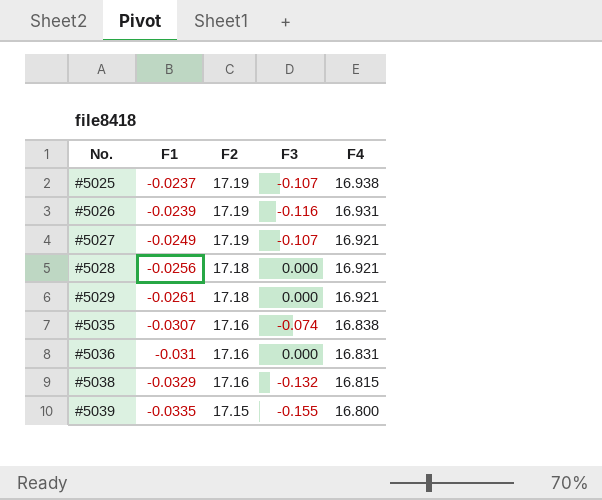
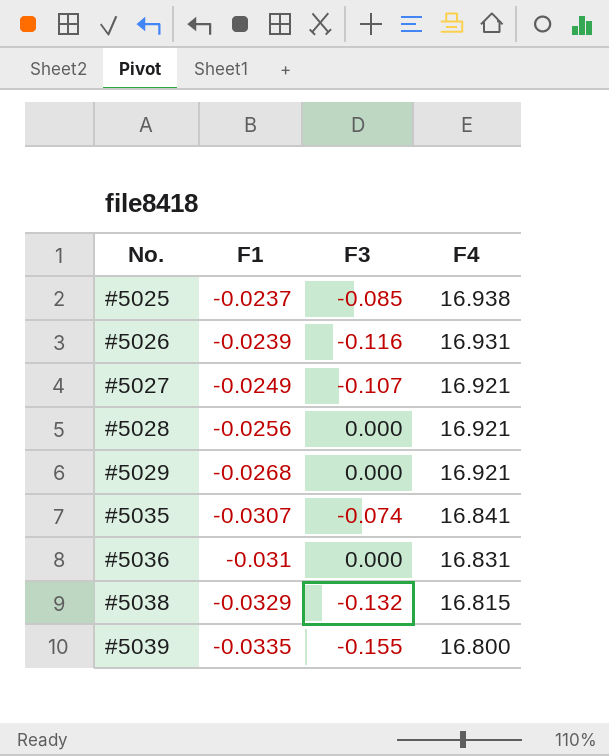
column F2 | position: 3 -> none
#5025 | F3: -0.107 -> -0.085
#5029 | F1: -0.0261 -> -0.0268
#5035 | F4: 16.838 -> 16.841

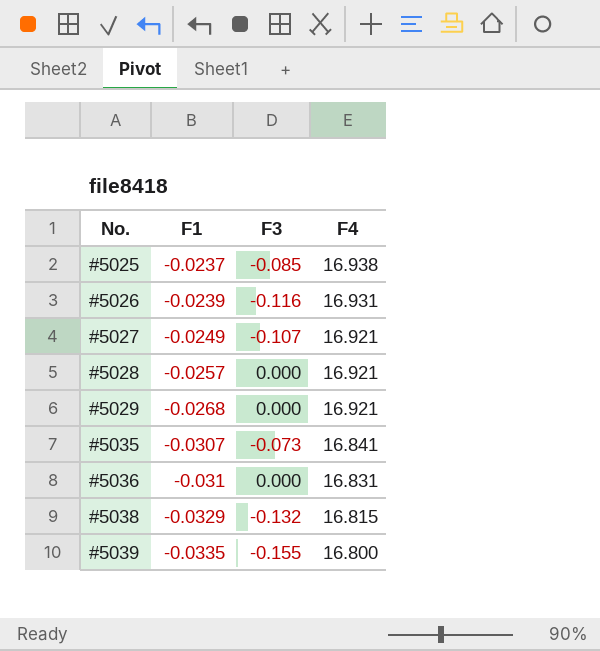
#5028 | F1: -0.0256 -> -0.0257
#5035 | F3: -0.074 -> -0.073

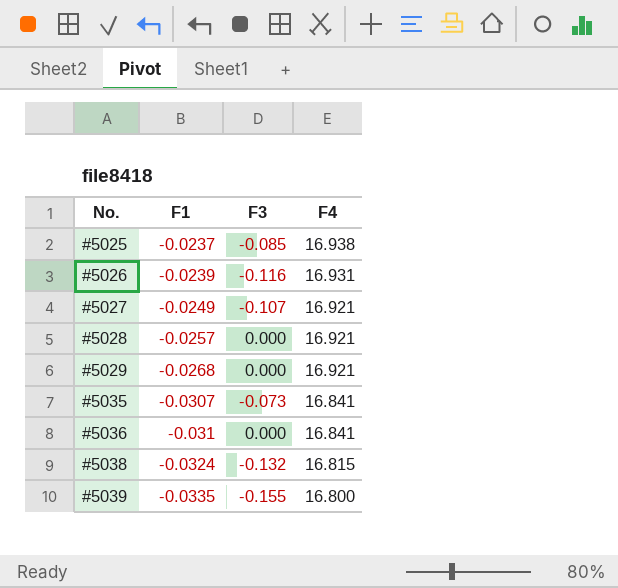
#5036 | F4: 16.831 -> 16.841
#5038 | F1: -0.0329 -> -0.0324

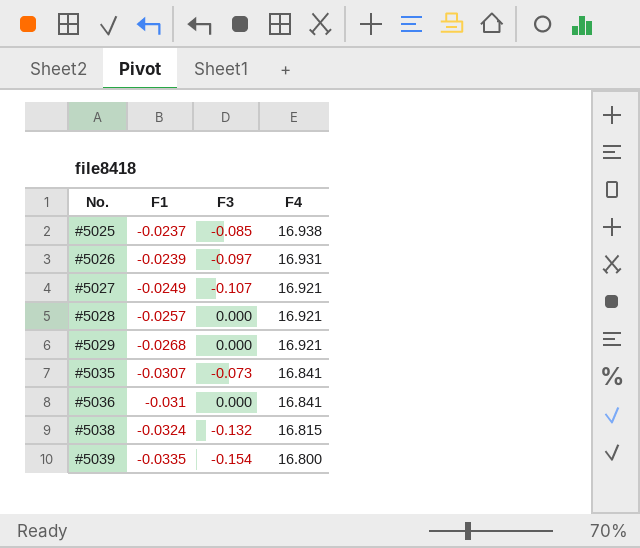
#5026 | F3: -0.116 -> -0.097
#5039 | F3: -0.155 -> -0.154

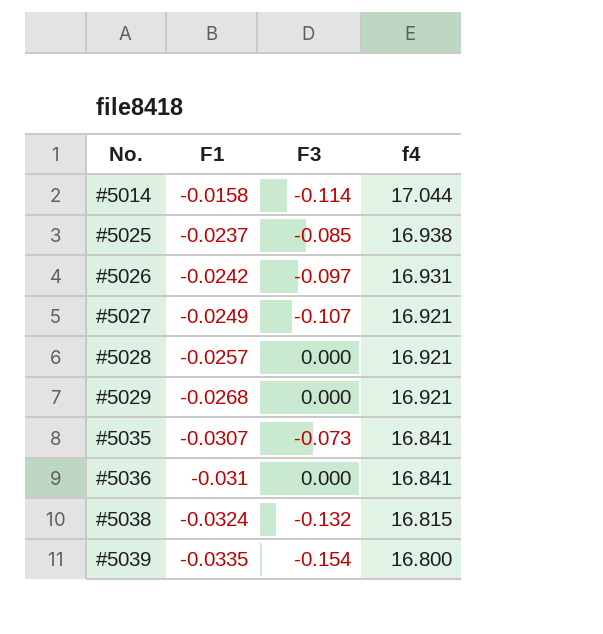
column name: F4 -> f4
row #5014: none -> -0.0158 | -0.114 | 17.044
#5026 | F1: -0.0239 -> -0.0242

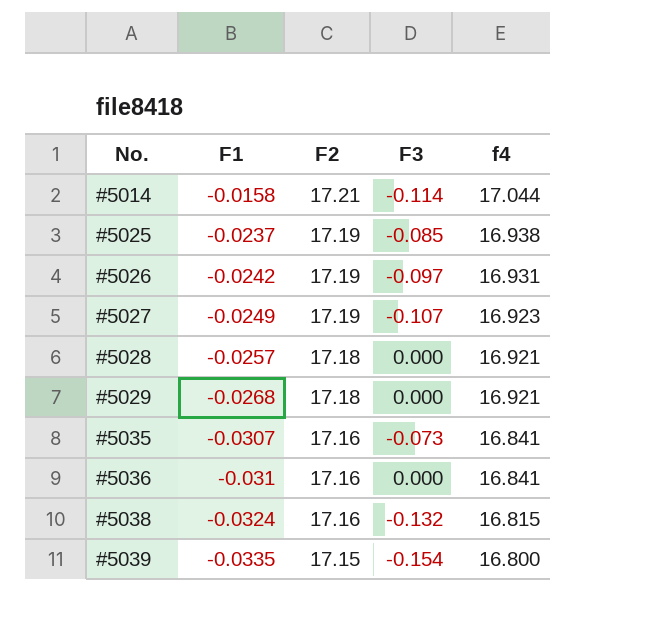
column F2 | position: none -> 3
#5027 | f4: 16.921 -> 16.923

